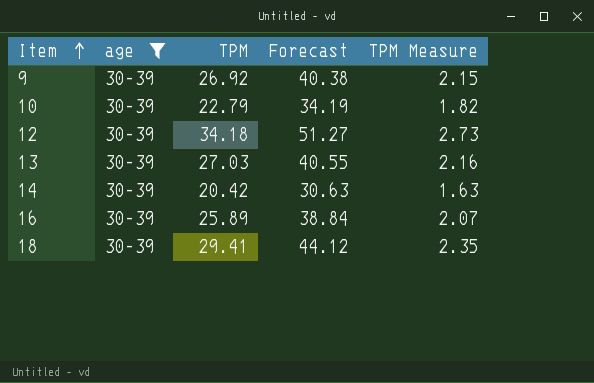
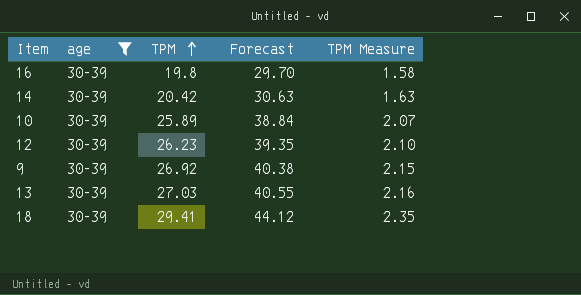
row order: Item ascending -> TPM ascending
16 | TPM: 25.89 -> 19.8
16 | Forecast: 38.84 -> 29.70
16 | TPM Measure: 2.07 -> 1.58
10 | TPM: 22.79 -> 25.89
10 | Forecast: 34.19 -> 38.84
10 | TPM Measure: 1.82 -> 2.07
12 | TPM: 34.18 -> 26.23
12 | Forecast: 51.27 -> 39.35
12 | TPM Measure: 2.73 -> 2.10

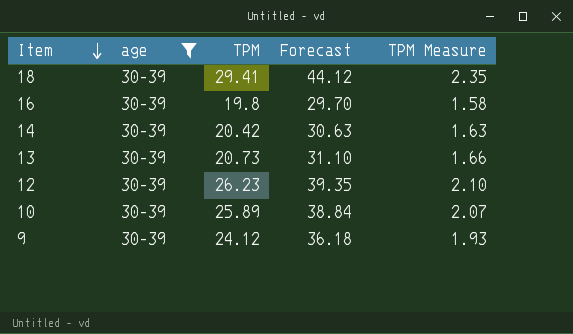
row order: TPM ascending -> Item descending
13 | TPM: 27.03 -> 20.73
13 | Forecast: 40.55 -> 31.10
13 | TPM Measure: 2.16 -> 1.66
9 | TPM: 26.92 -> 24.12
9 | Forecast: 40.38 -> 36.18
9 | TPM Measure: 2.15 -> 1.93

